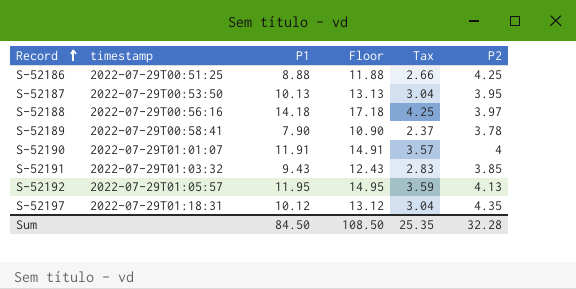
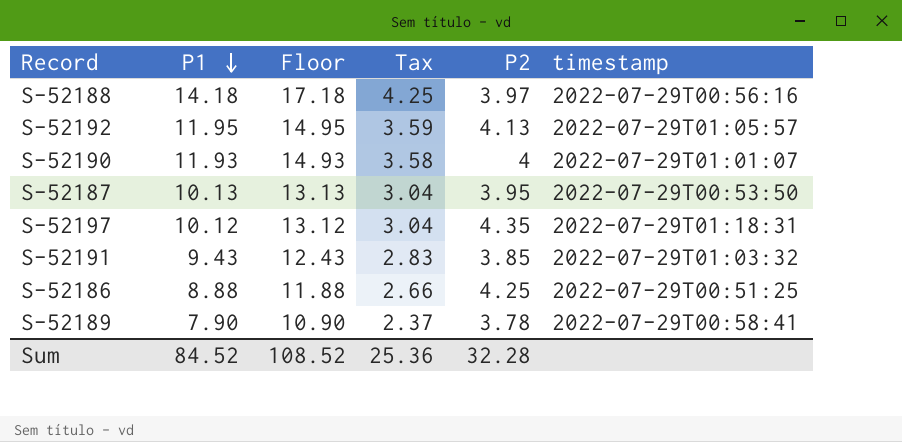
row order: Record ascending -> P1 descending
column timestamp | position: 2 -> 6
S-52190 | P1: 11.91 -> 11.93
S-52190 | Floor: 14.91 -> 14.93
S-52190 | Tax: 3.57 -> 3.58
Sum | P1: 84.50 -> 84.52
Sum | Floor: 108.50 -> 108.52
Sum | Tax: 25.35 -> 25.36

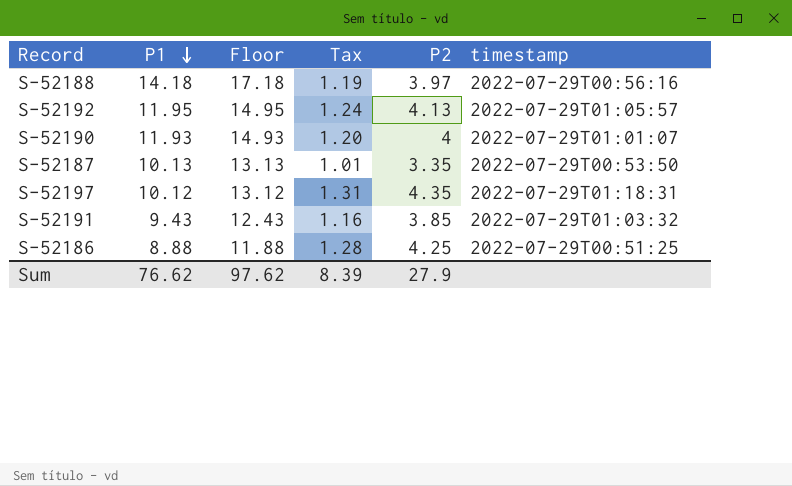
column Tax | formula: [P1] * 0.3 -> [P2] * 0.3
row S-52189: 7.90 | 10.90 | 2.37 | 3.78 | 2022-07-29T00:58:41 -> none
S-52187 | P2: 3.95 -> 3.35
Sum | P1: 84.52 -> 76.62
Sum | Floor: 108.52 -> 97.62
Sum | Tax: 25.36 -> 8.39
Sum | P2: 32.28 -> 27.9

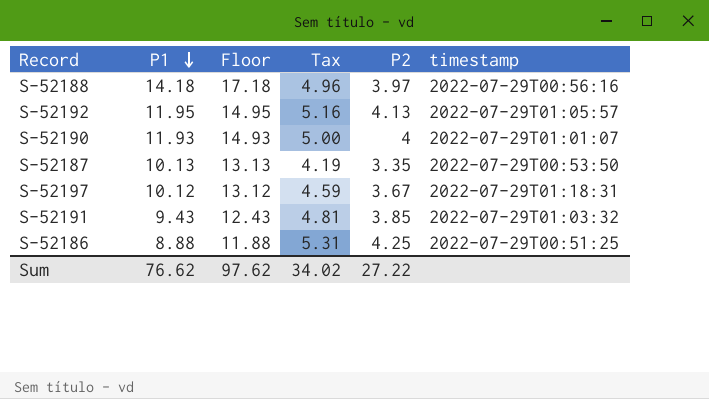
column Tax | formula: [P2] * 0.3 -> [P2] * 1.25
S-52197 | P2: 4.35 -> 3.67
Sum | Tax: 8.39 -> 34.02
Sum | P2: 27.9 -> 27.22

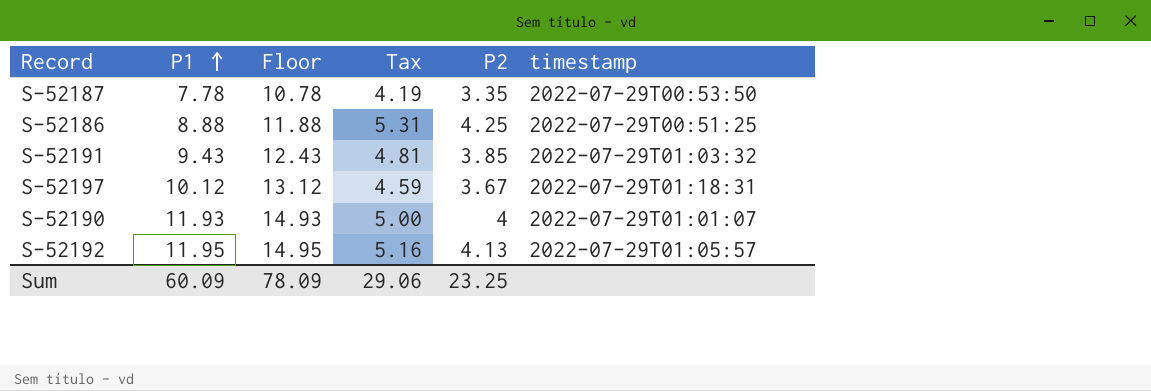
row order: P1 descending -> P1 ascending
row S-52188: 14.18 | 17.18 | 4.96 | 3.97 | 2022-07-29T00:56:16 -> none
S-52187 | P1: 10.13 -> 7.78
S-52187 | Floor: 13.13 -> 10.78
Sum | P1: 76.62 -> 60.09
Sum | Floor: 97.62 -> 78.09
Sum | Tax: 34.02 -> 29.06
Sum | P2: 27.22 -> 23.25

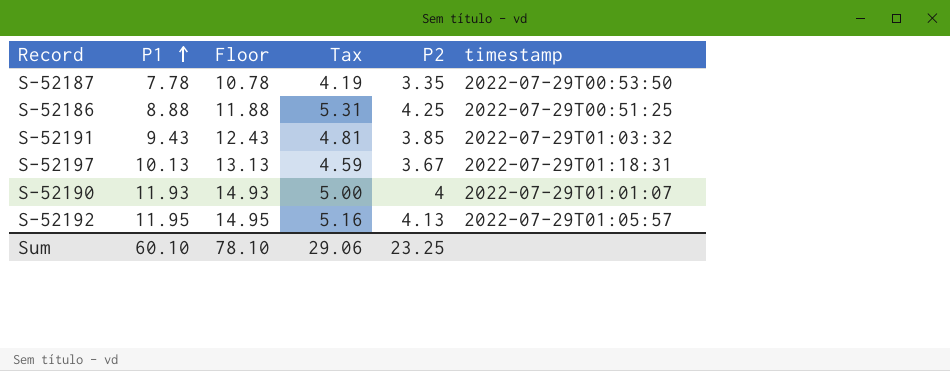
S-52197 | P1: 10.12 -> 10.13
S-52197 | Floor: 13.12 -> 13.13
Sum | P1: 60.09 -> 60.10
Sum | Floor: 78.09 -> 78.10

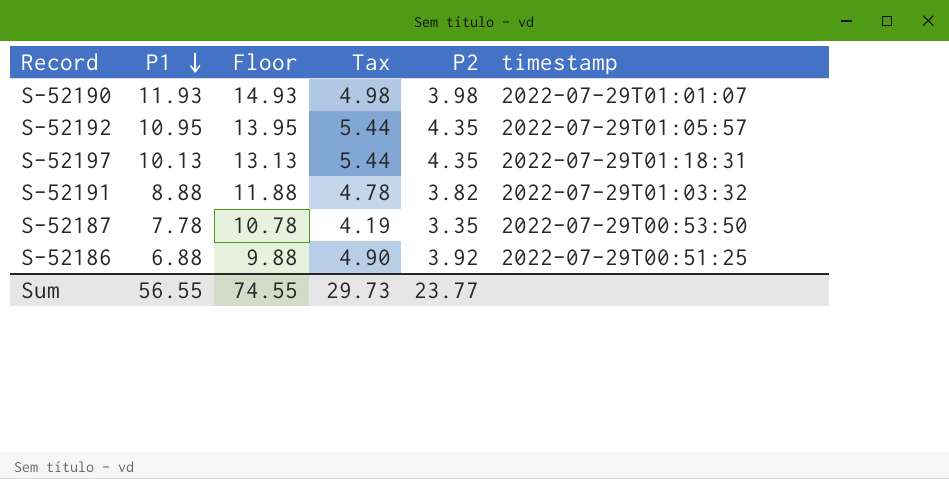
row order: P1 ascending -> P1 descending
S-52190 | Tax: 5.00 -> 4.98
S-52190 | P2: 4 -> 3.98
S-52192 | P1: 11.95 -> 10.95
S-52192 | Floor: 14.95 -> 13.95
S-52192 | Tax: 5.16 -> 5.44
S-52192 | P2: 4.13 -> 4.35
S-52197 | Tax: 4.59 -> 5.44
S-52197 | P2: 3.67 -> 4.35
S-52191 | P1: 9.43 -> 8.88
S-52191 | Floor: 12.43 -> 11.88
S-52191 | Tax: 4.81 -> 4.78
S-52191 | P2: 3.85 -> 3.82
S-52186 | P1: 8.88 -> 6.88
S-52186 | Floor: 11.88 -> 9.88
S-52186 | Tax: 5.31 -> 4.90
S-52186 | P2: 4.25 -> 3.92
Sum | P1: 60.10 -> 56.55
Sum | Floor: 78.10 -> 74.55
Sum | Tax: 29.06 -> 29.73
Sum | P2: 23.25 -> 23.77

